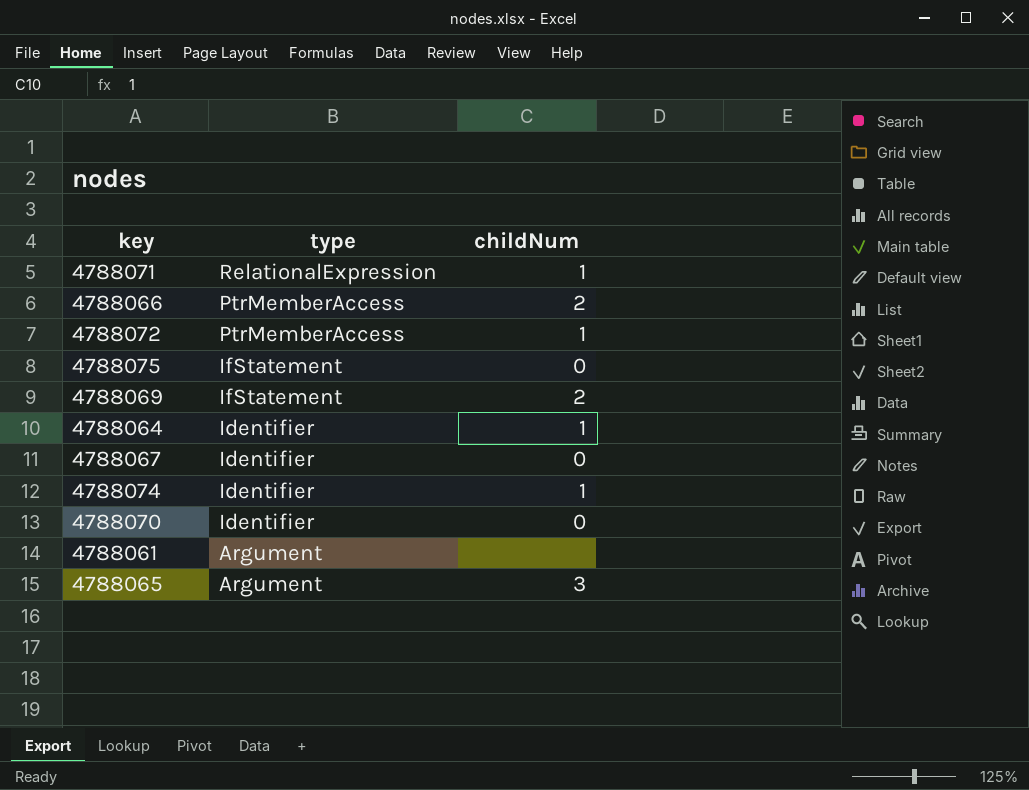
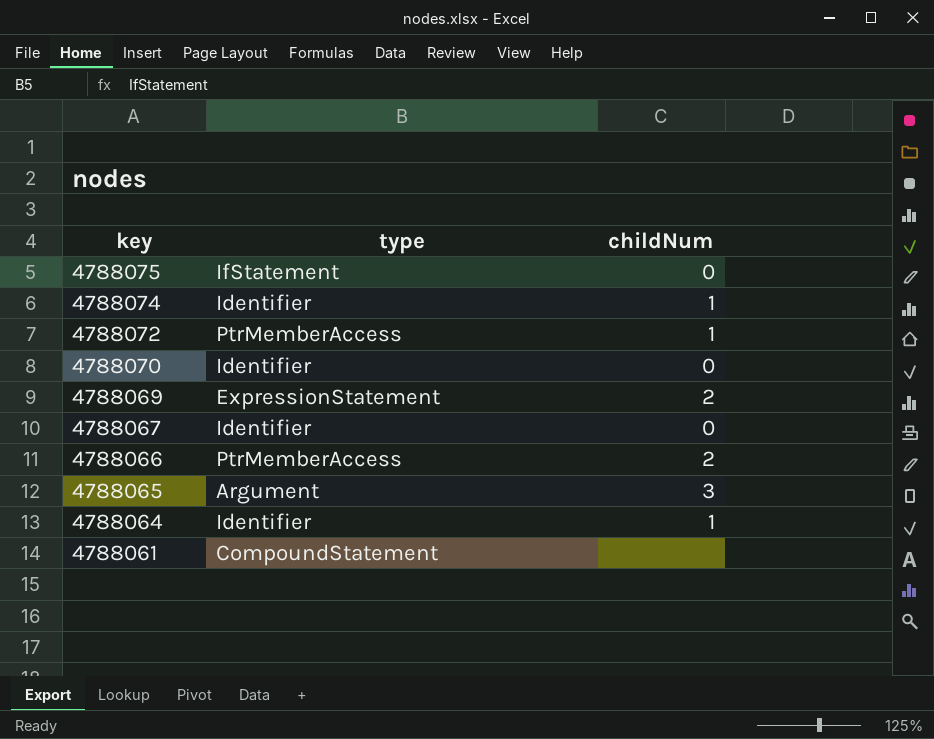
row order: type descending -> key descending
row 4788071: RelationalExpression | 1 -> none
4788069 | type: IfStatement -> ExpressionStatement
4788061 | type: Argument -> CompoundStatement

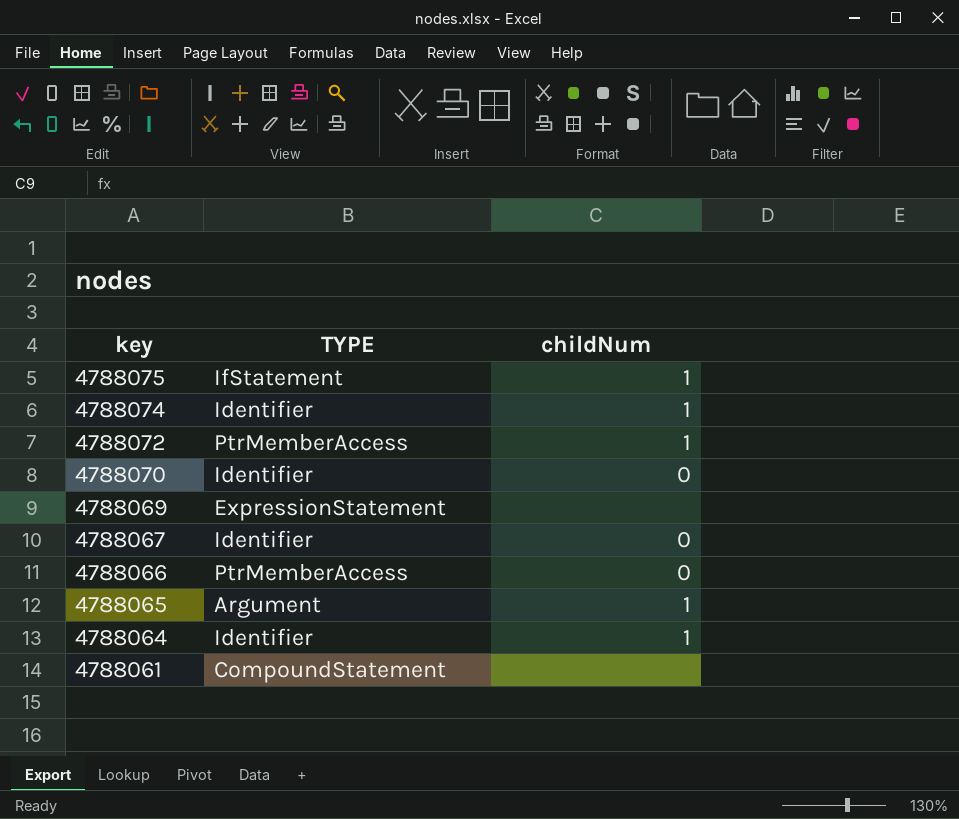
column name: type -> TYPE
4788075 | childNum: 0 -> 1
4788069 | childNum: 2 -> none
4788066 | childNum: 2 -> 0
4788065 | childNum: 3 -> 1

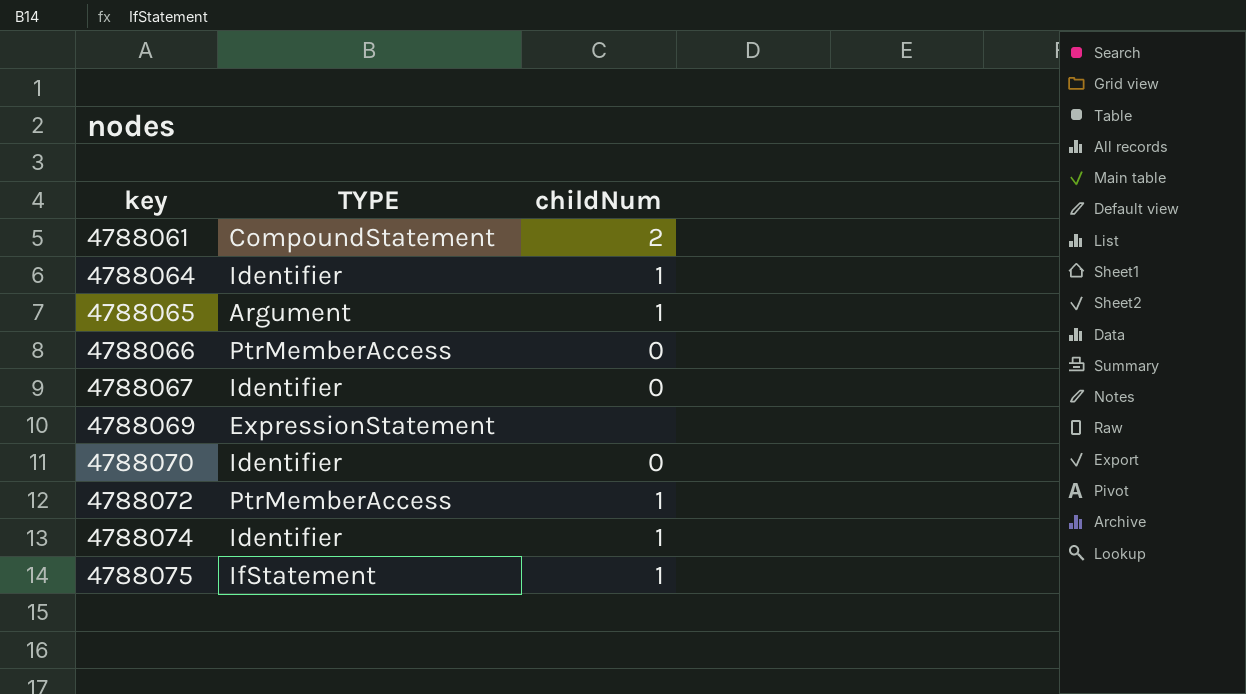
row order: key descending -> key ascending
4788061 | childNum: none -> 2

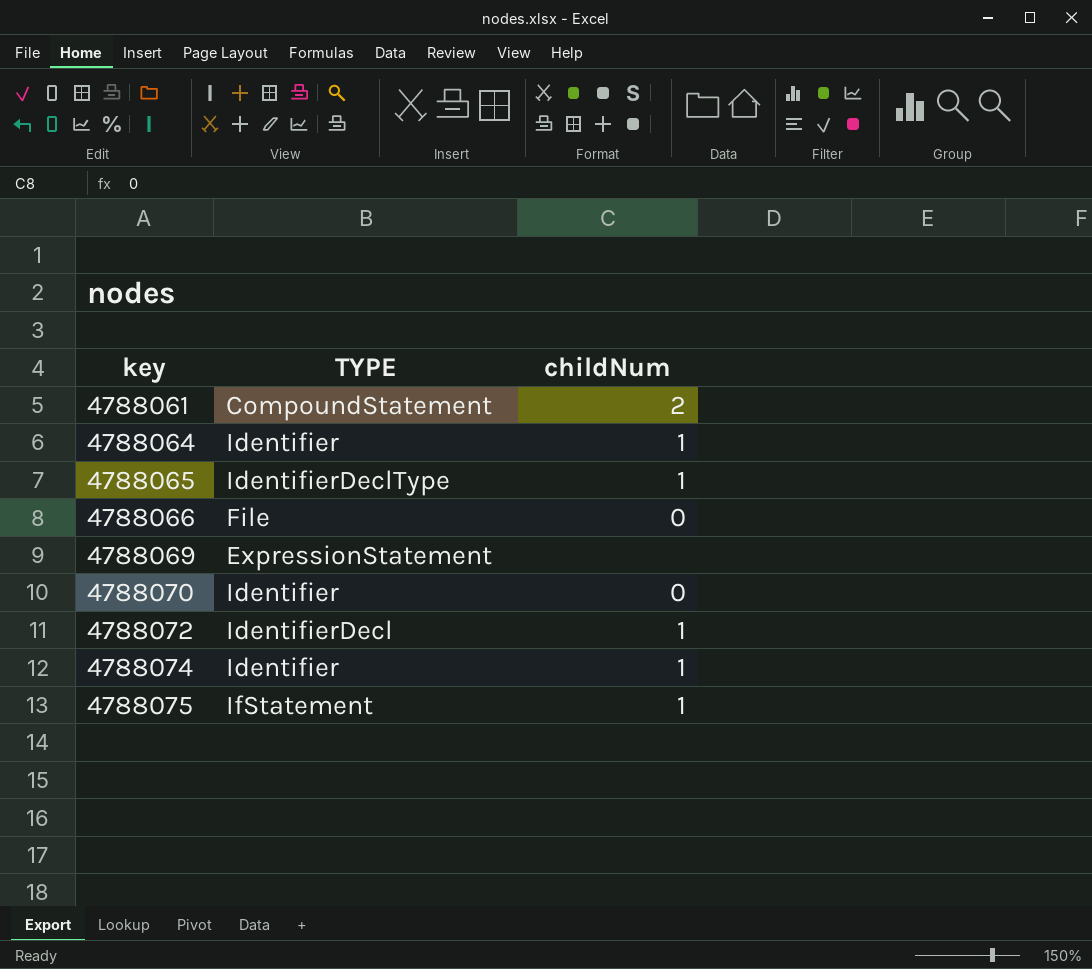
row 4788067: Identifier | 0 -> none
4788065 | TYPE: Argument -> IdentifierDeclType
4788066 | TYPE: PtrMemberAccess -> File
4788072 | TYPE: PtrMemberAccess -> IdentifierDecl

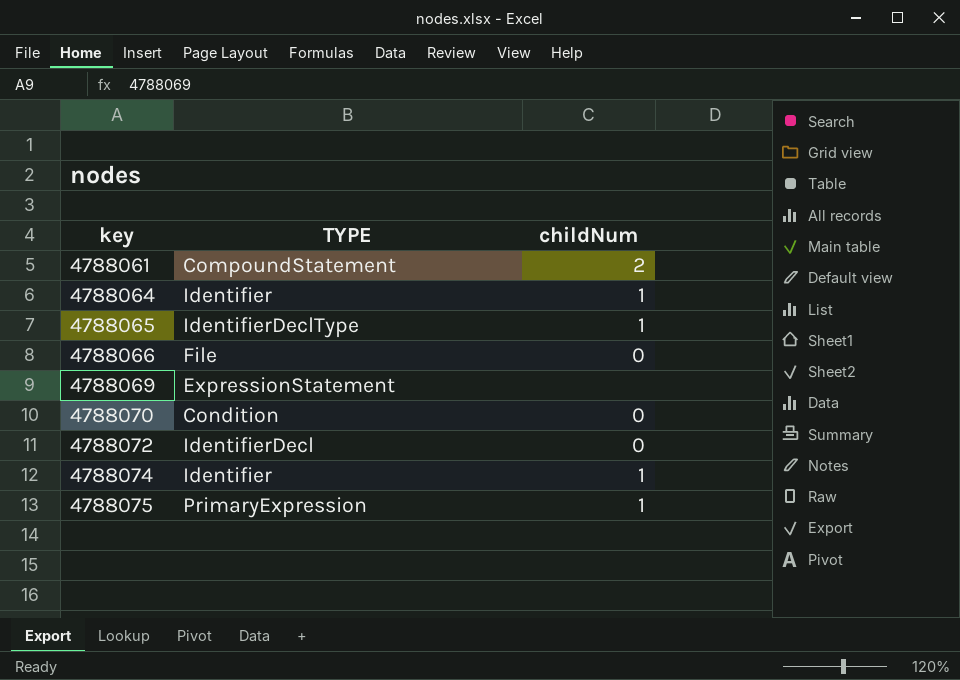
4788070 | TYPE: Identifier -> Condition
4788072 | childNum: 1 -> 0
4788075 | TYPE: IfStatement -> PrimaryExpression

